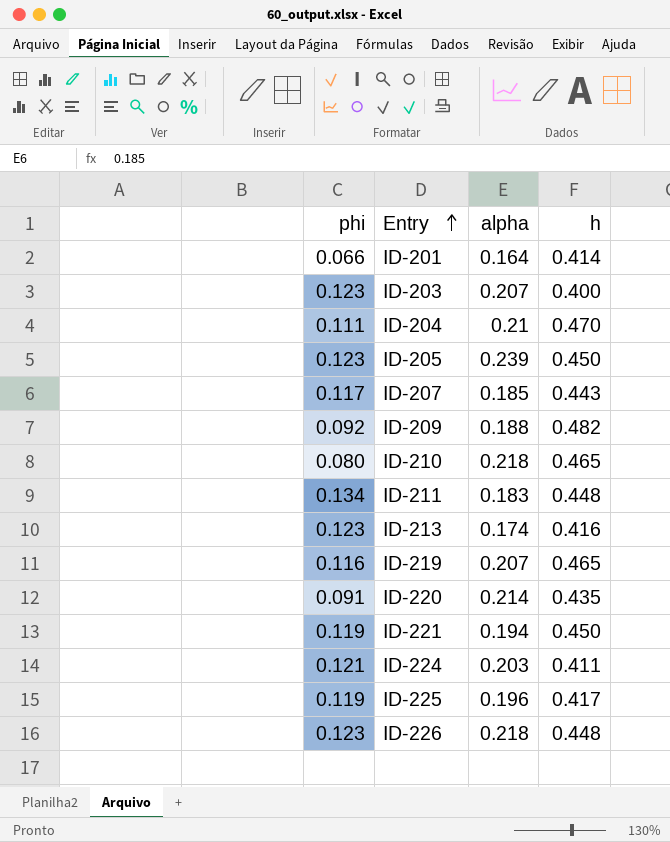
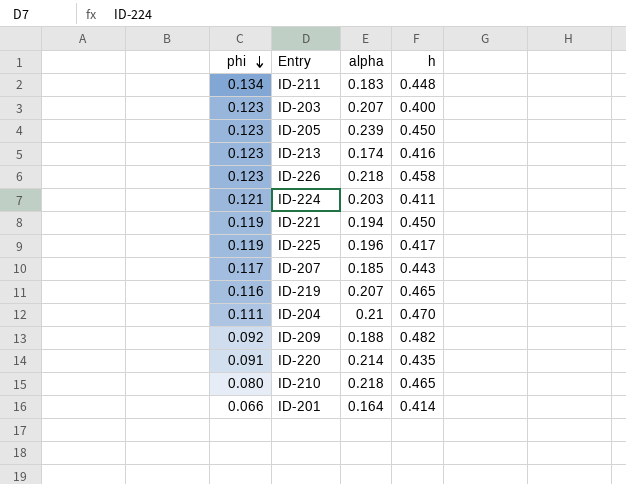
row order: Entry ascending -> phi descending
ID-226 | h: 0.448 -> 0.458

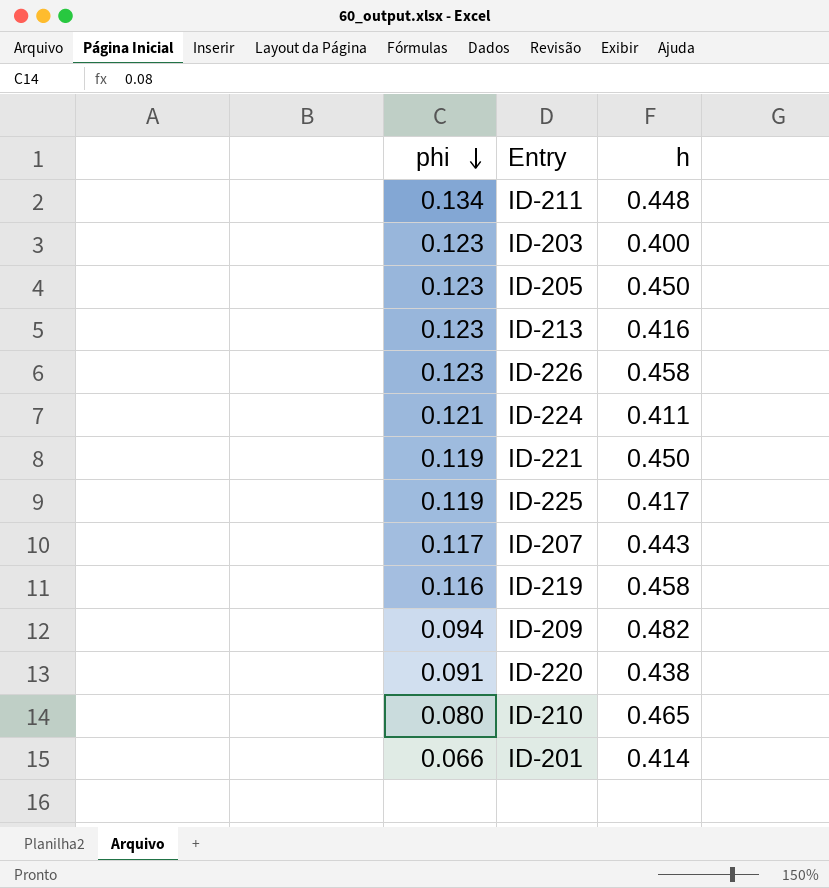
column alpha | position: 3 -> none
row ID-204: 0.111 | 0.21 | 0.470 -> none
ID-219 | h: 0.465 -> 0.458
ID-209 | phi: 0.092 -> 0.094
ID-220 | h: 0.435 -> 0.438

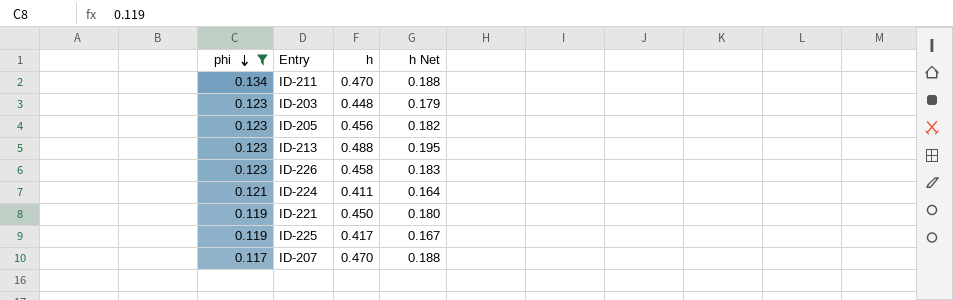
filter: none -> phi >= 0.117
column h Net | formula: none -> [h] * 0.4
ID-211 | h: 0.448 -> 0.470
ID-203 | h: 0.400 -> 0.448
ID-205 | h: 0.450 -> 0.456
ID-213 | h: 0.416 -> 0.488
ID-207 | h: 0.443 -> 0.470

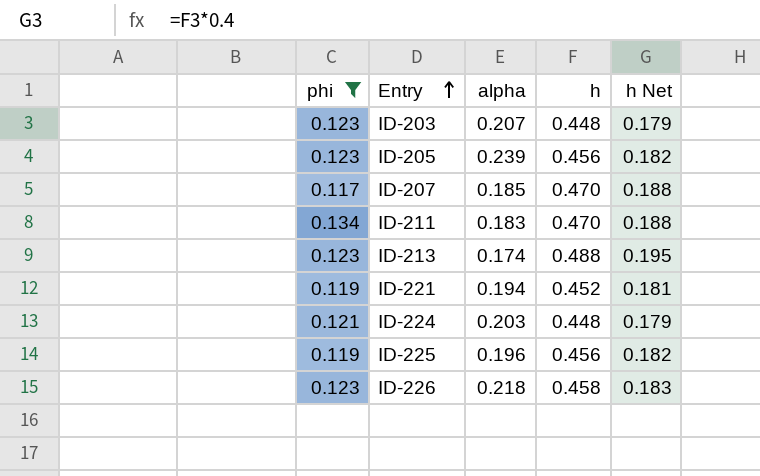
row order: phi descending -> Entry ascending
column alpha | position: none -> 3
ID-221 | h: 0.450 -> 0.452
ID-221 | h Net: 0.180 -> 0.181
ID-224 | h: 0.411 -> 0.448
ID-224 | h Net: 0.164 -> 0.179
ID-225 | h: 0.417 -> 0.456
ID-225 | h Net: 0.167 -> 0.182

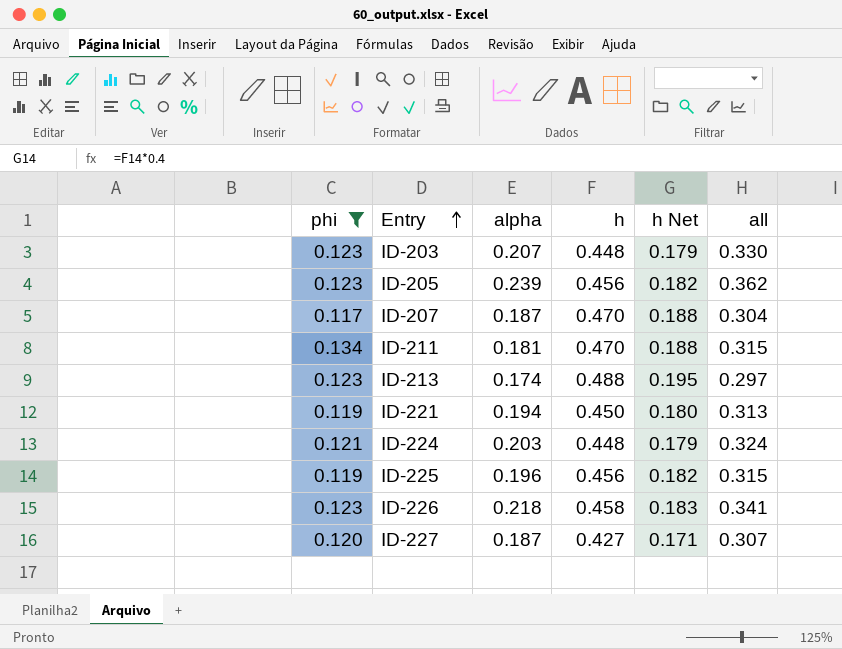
column all | formula: none -> [phi] + [alpha]
ID-207 | alpha: 0.185 -> 0.187
ID-211 | alpha: 0.183 -> 0.181
ID-221 | h: 0.452 -> 0.450
ID-221 | h Net: 0.181 -> 0.180
row ID-227: none -> 0.120 | 0.187 | 0.427 | 0.171 | 0.307

